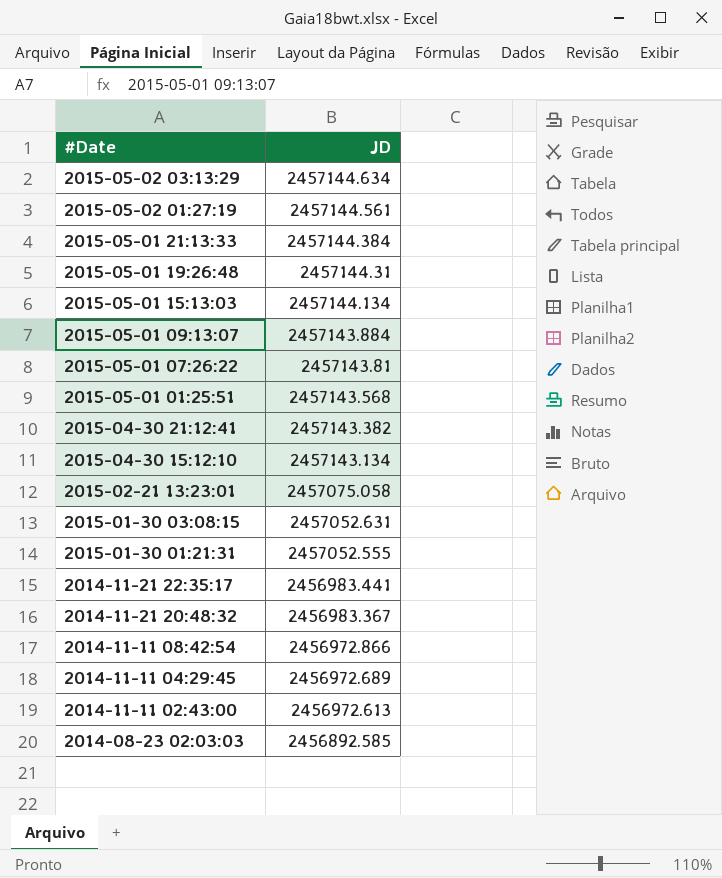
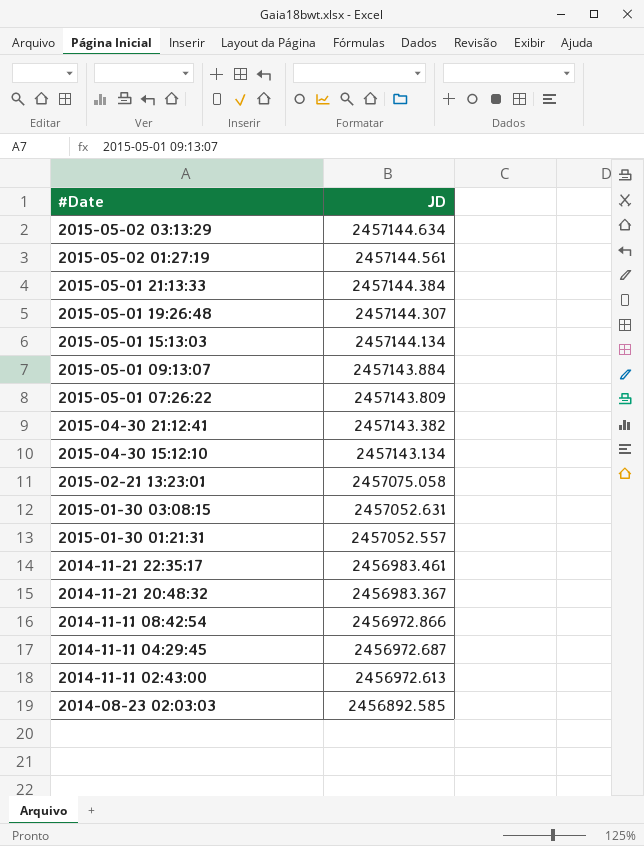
row 2015-05-01 01:25:51: 2457143.568 -> none
2015-05-01 19:26:48 | JD: 2457144.31 -> 2457144.307
2015-05-01 07:26:22 | JD: 2457143.81 -> 2457143.809
2015-01-30 01:21:31 | JD: 2457052.555 -> 2457052.557
2014-11-21 22:35:17 | JD: 2456983.441 -> 2456983.461
2014-11-11 04:29:45 | JD: 2456972.689 -> 2456972.687

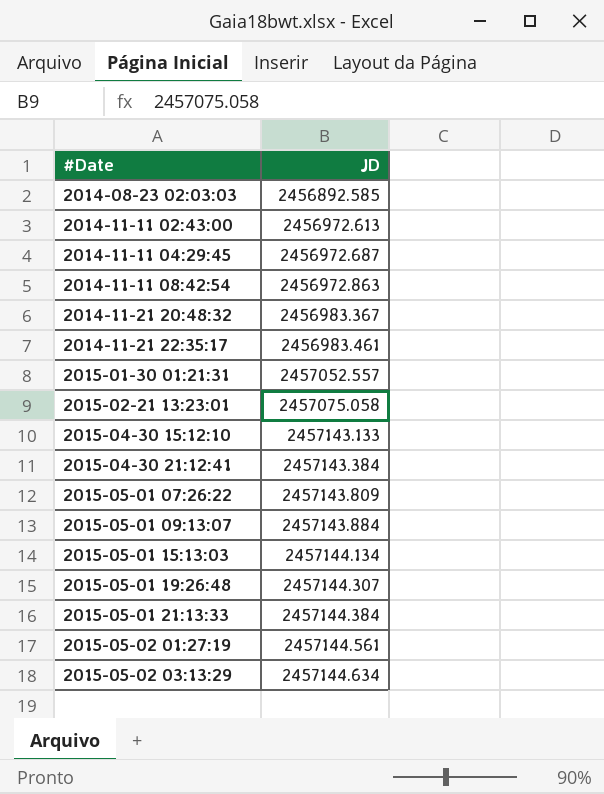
row order: #Date descending -> #Date ascending
row 2015-01-30 03:08:15: 2457052.631 -> none
2014-11-11 08:42:54 | JD: 2456972.866 -> 2456972.863
2015-04-30 15:12:10 | JD: 2457143.134 -> 2457143.133
2015-04-30 21:12:41 | JD: 2457143.382 -> 2457143.384

